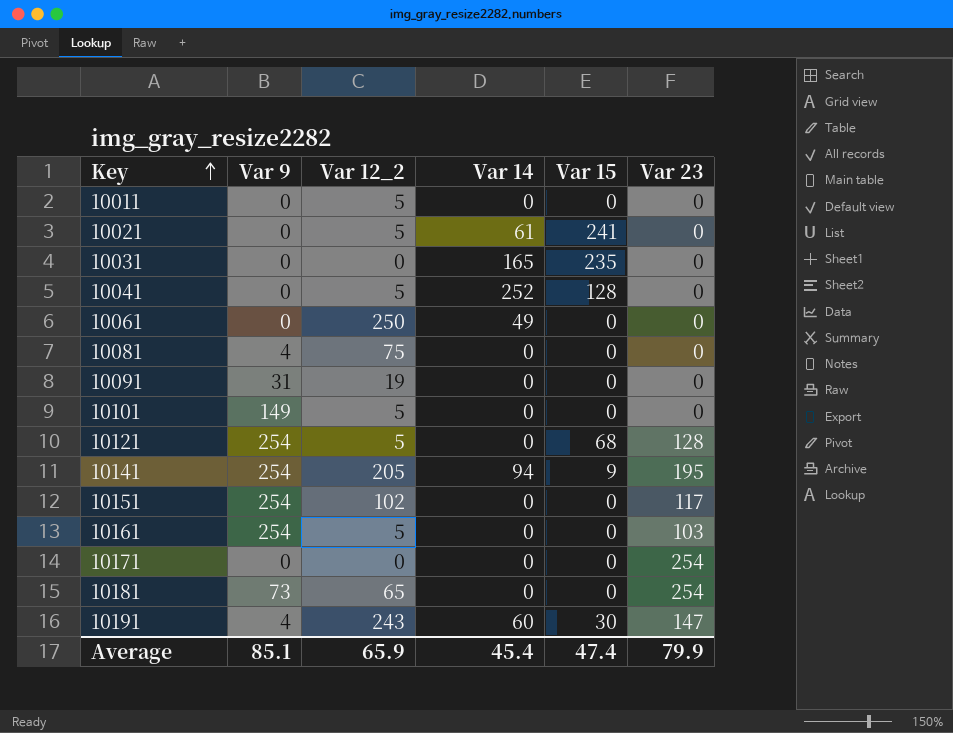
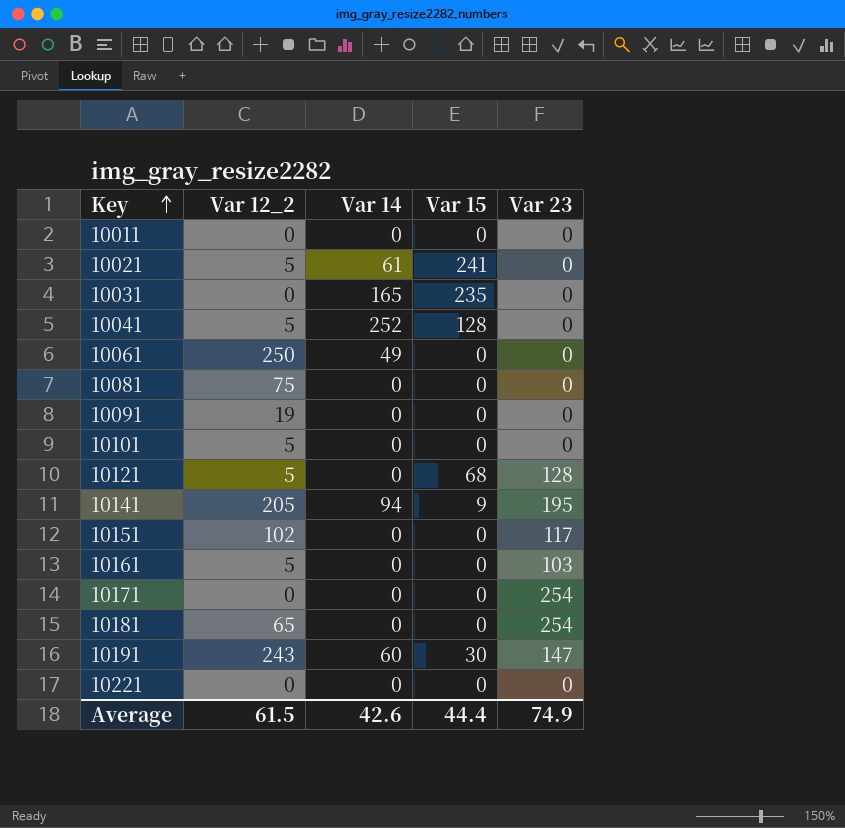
column Var 9 | position: 2 -> none
10011 | Var 12_2: 5 -> 0
row 10221: none -> 0 | 0 | 0 | 0
Average | Var 12_2: 65.9 -> 61.5
Average | Var 14: 45.4 -> 42.6
Average | Var 15: 47.4 -> 44.4
Average | Var 23: 79.9 -> 74.9

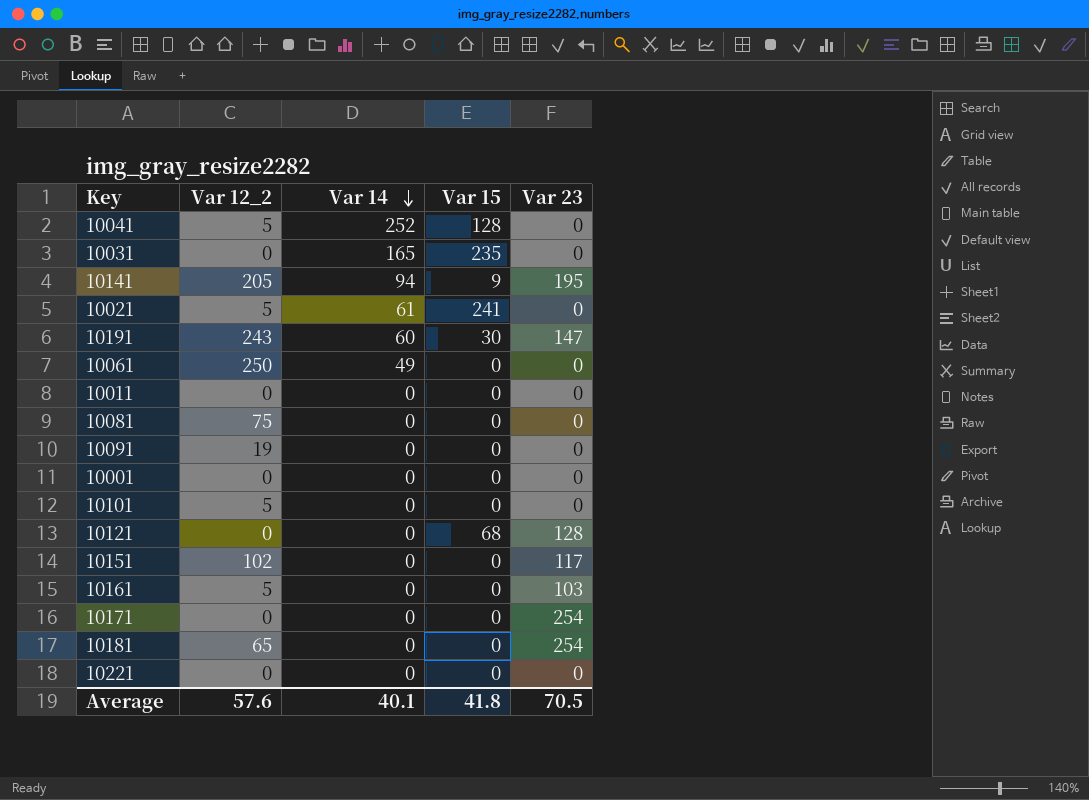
row order: Key ascending -> Var 14 descending
row 10001: none -> 0 | 0 | 0 | 0
10121 | Var 12_2: 5 -> 0
Average | Var 12_2: 61.5 -> 57.6
Average | Var 14: 42.6 -> 40.1
Average | Var 15: 44.4 -> 41.8
Average | Var 23: 74.9 -> 70.5

